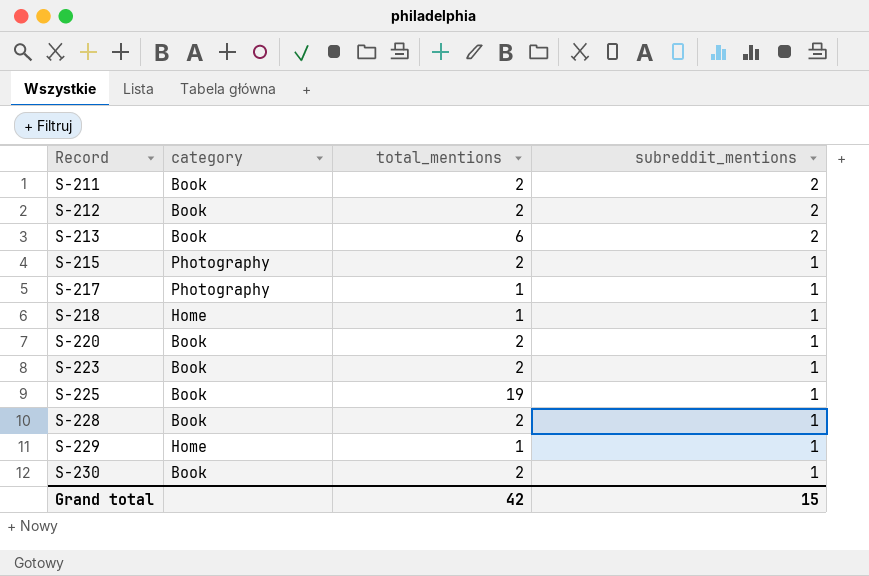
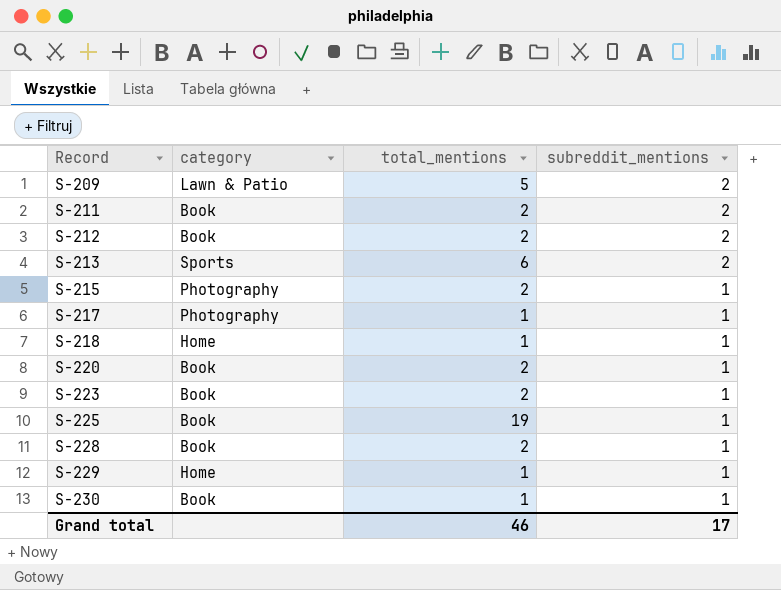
row S-209: none -> Lawn & Patio | 5 | 2
S-213 | category: Book -> Sports
S-230 | total_mentions: 2 -> 1
Grand total | total_mentions: 42 -> 46
Grand total | subreddit_mentions: 15 -> 17

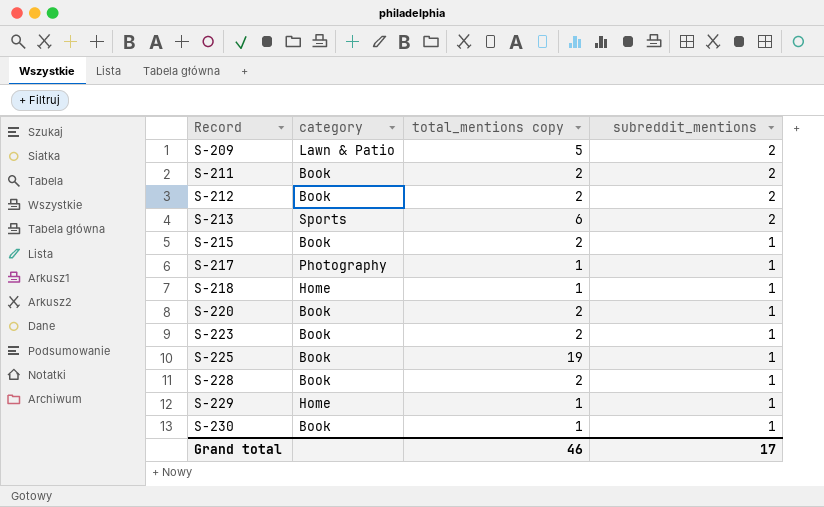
column name: total_mentions -> total_mentions copy
S-215 | category: Photography -> Book

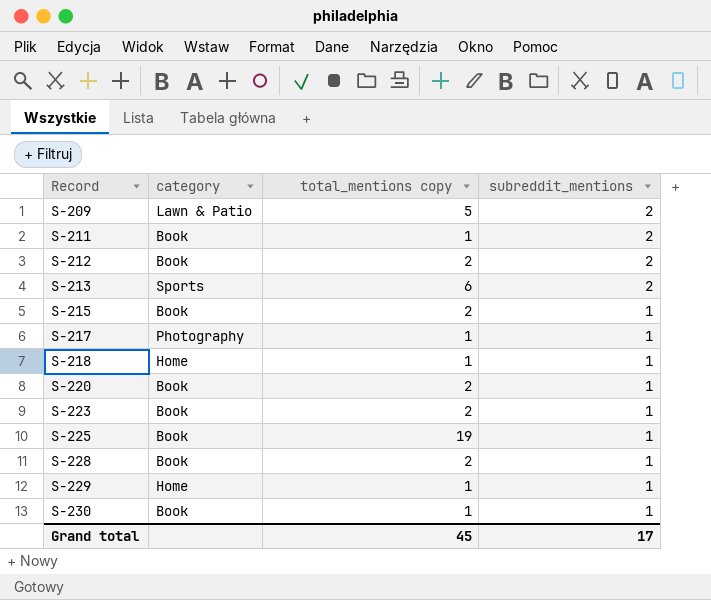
S-211 | total_mentions copy: 2 -> 1
Grand total | total_mentions copy: 46 -> 45

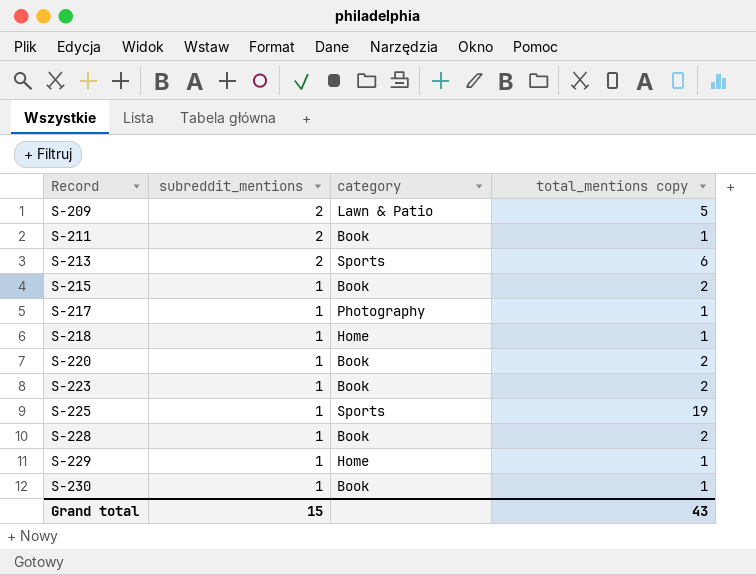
column subreddit_mentions | position: 4 -> 2
row S-212: Book | 2 | 2 -> none
S-225 | category: Book -> Sports
Grand total | subreddit_mentions: 17 -> 15
Grand total | total_mentions copy: 45 -> 43

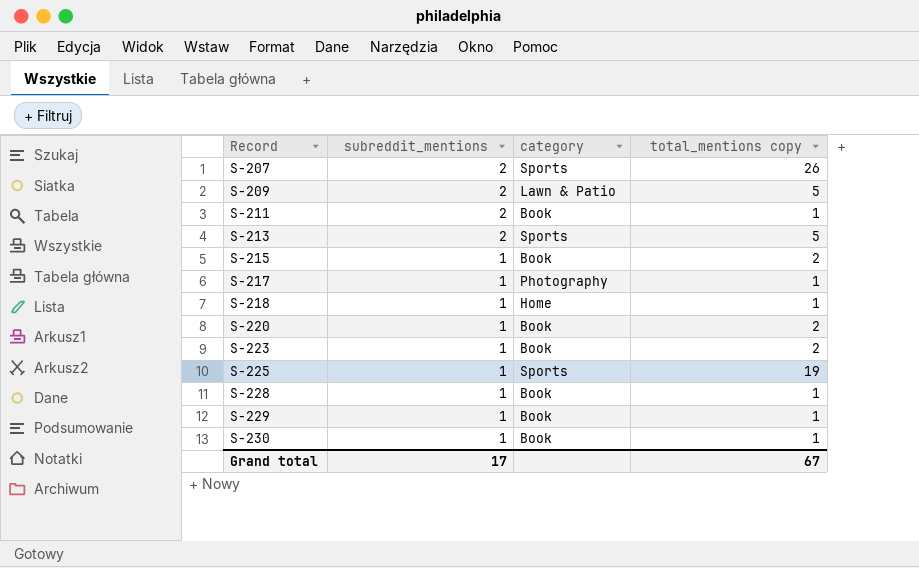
row S-207: none -> 2 | Sports | 26
S-213 | total_mentions copy: 6 -> 5
S-228 | total_mentions copy: 2 -> 1
S-229 | category: Home -> Book
Grand total | subreddit_mentions: 15 -> 17
Grand total | total_mentions copy: 43 -> 67

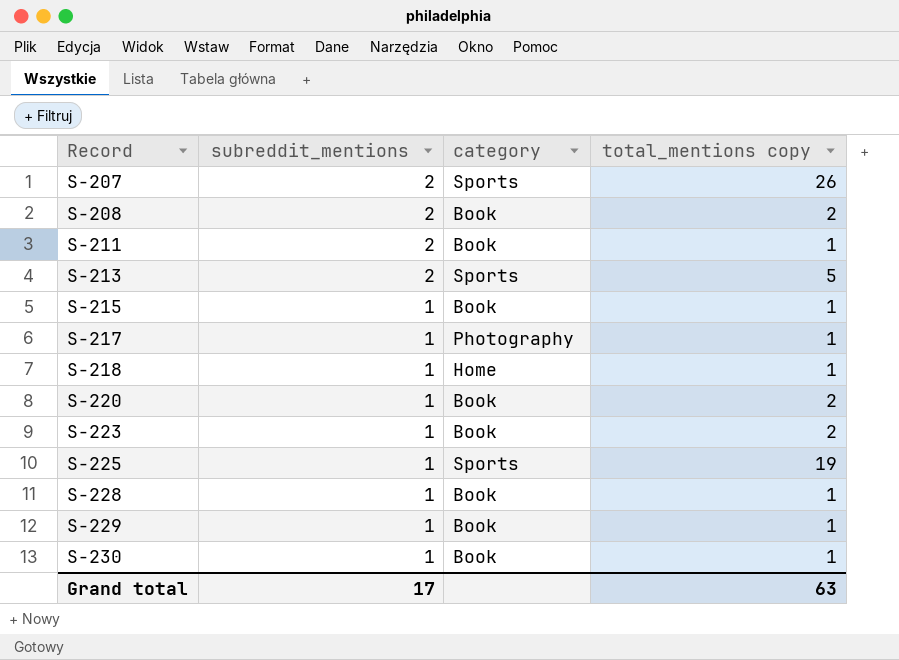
row S-209: 2 | Lawn & Patio | 5 -> none
row S-208: none -> 2 | Book | 2
S-215 | total_mentions copy: 2 -> 1
Grand total | total_mentions copy: 67 -> 63

